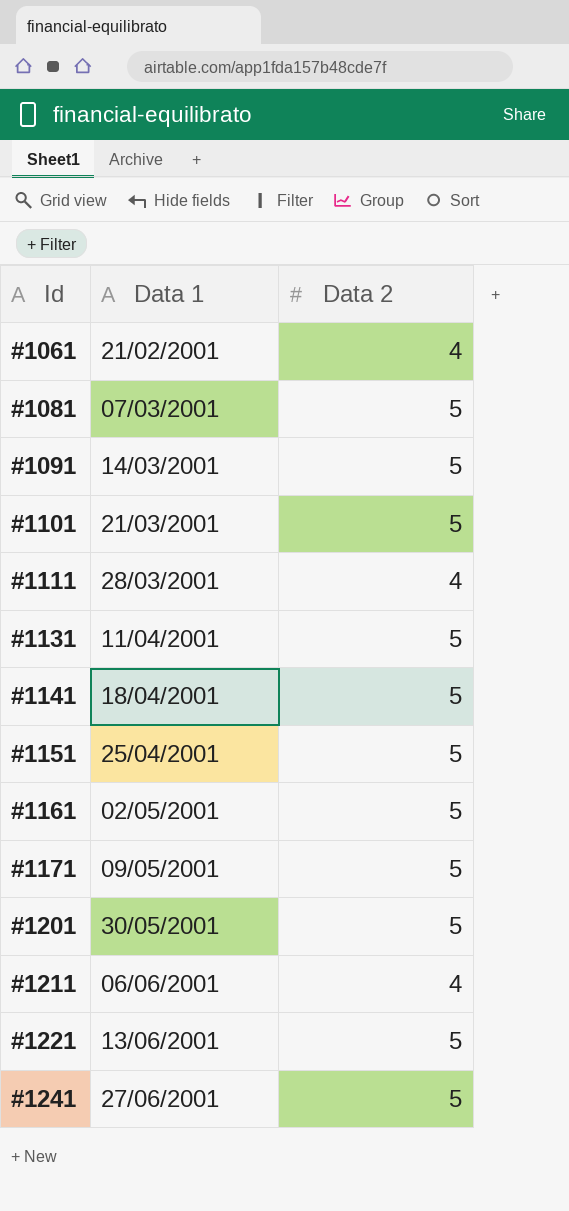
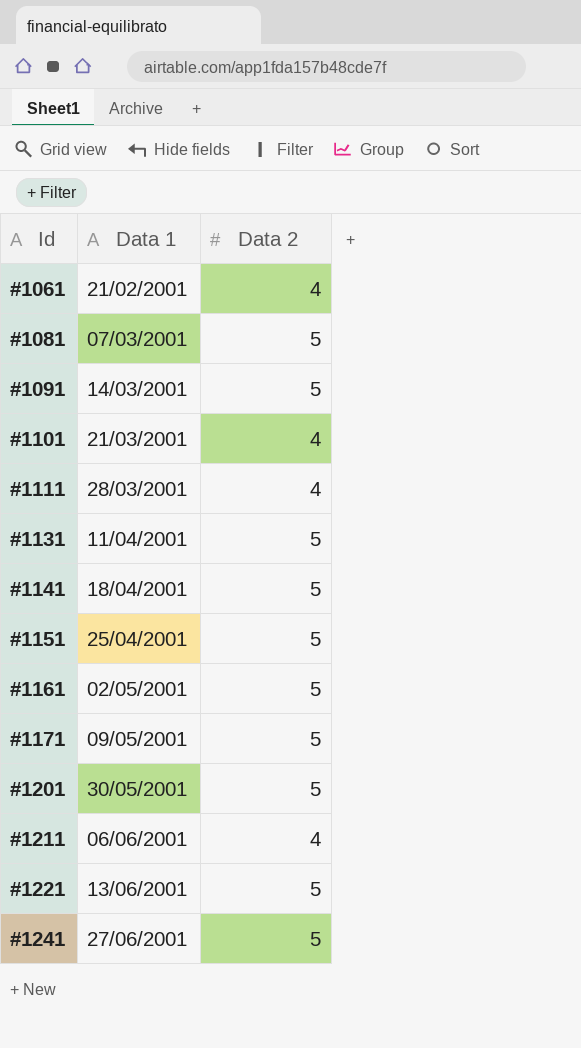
#1101 | Data 2: 5 -> 4

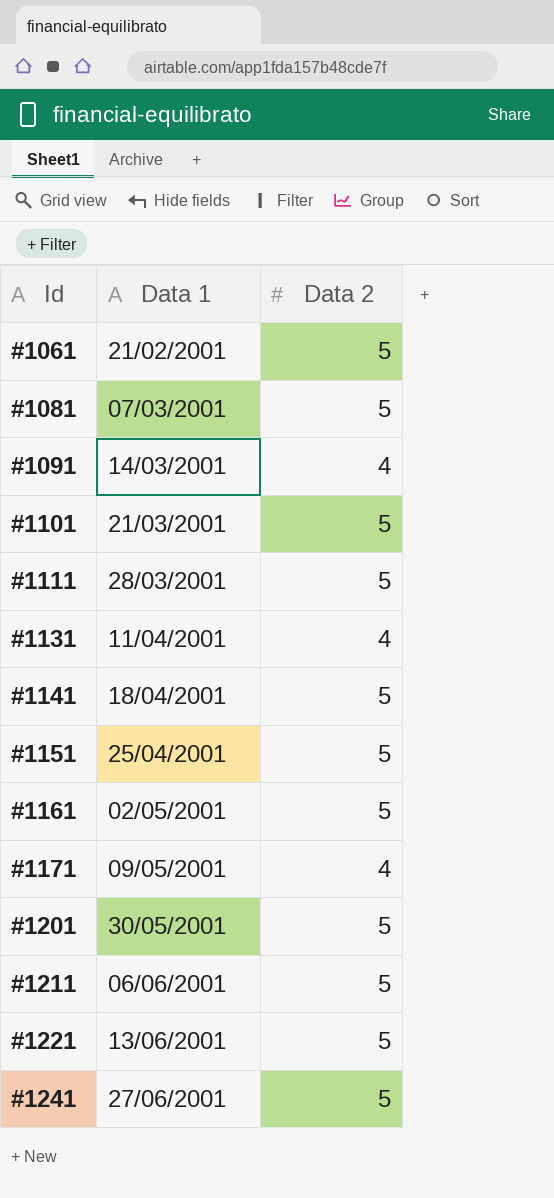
#1061 | Data 2: 4 -> 5
#1091 | Data 2: 5 -> 4
#1101 | Data 2: 4 -> 5
#1111 | Data 2: 4 -> 5
#1131 | Data 2: 5 -> 4
#1171 | Data 2: 5 -> 4
#1211 | Data 2: 4 -> 5

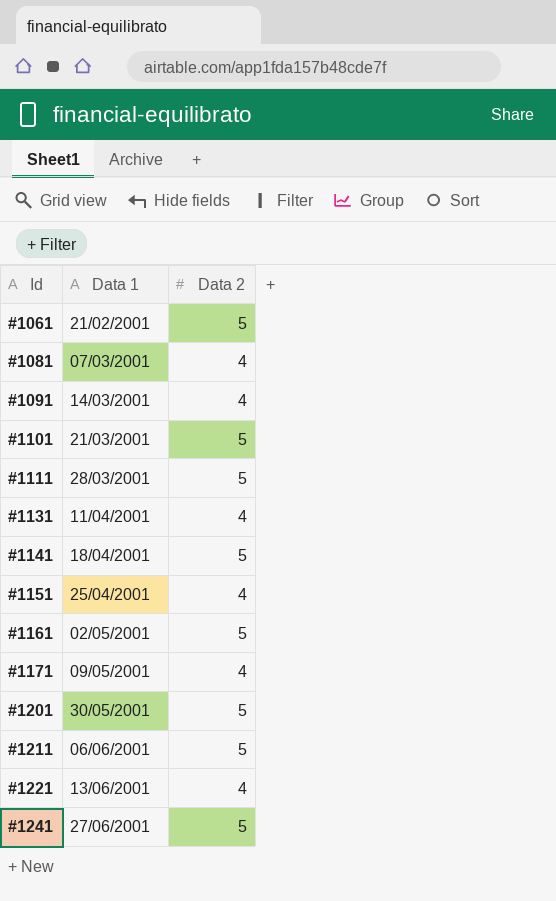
#1081 | Data 2: 5 -> 4
#1151 | Data 2: 5 -> 4
#1221 | Data 2: 5 -> 4

